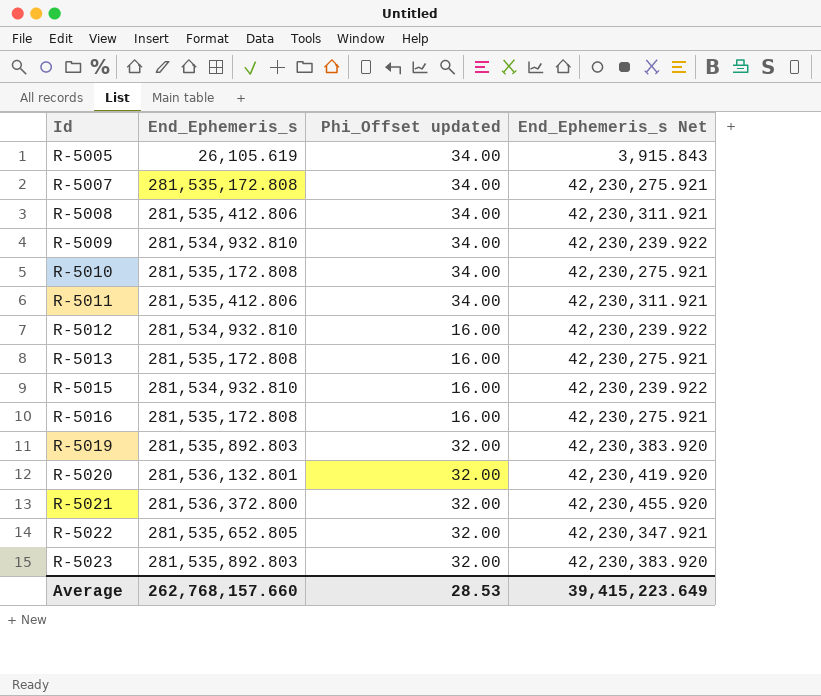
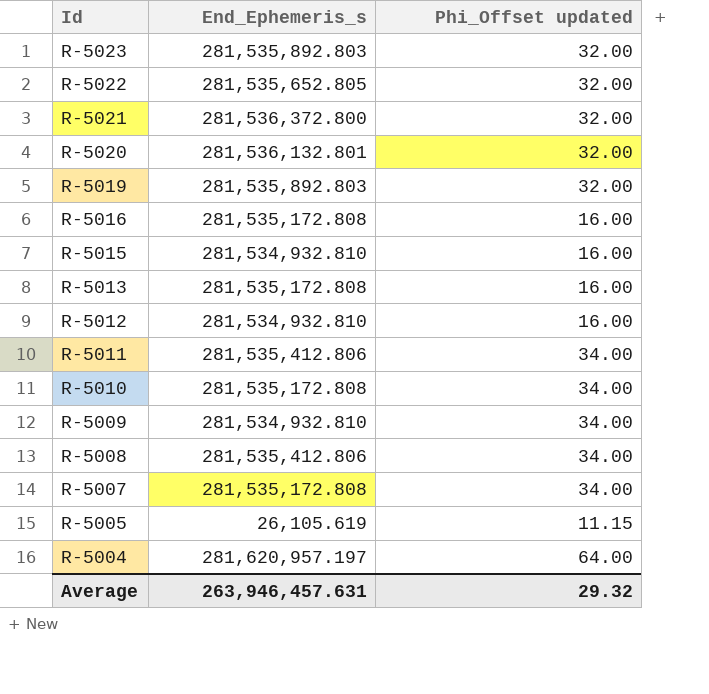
row order: Id ascending -> Id descending
column End_Ephemeris_s Net | formula: [End_Ephemeris_s] * 0.15 -> none
R-5005 | Phi_Offset updated: 34.00 -> 11.15
row R-5004: none -> 281,620,957.197 | 64.00
Average | End_Ephemeris_s: 262,768,157.660 -> 263,946,457.631
Average | Phi_Offset updated: 28.53 -> 29.32

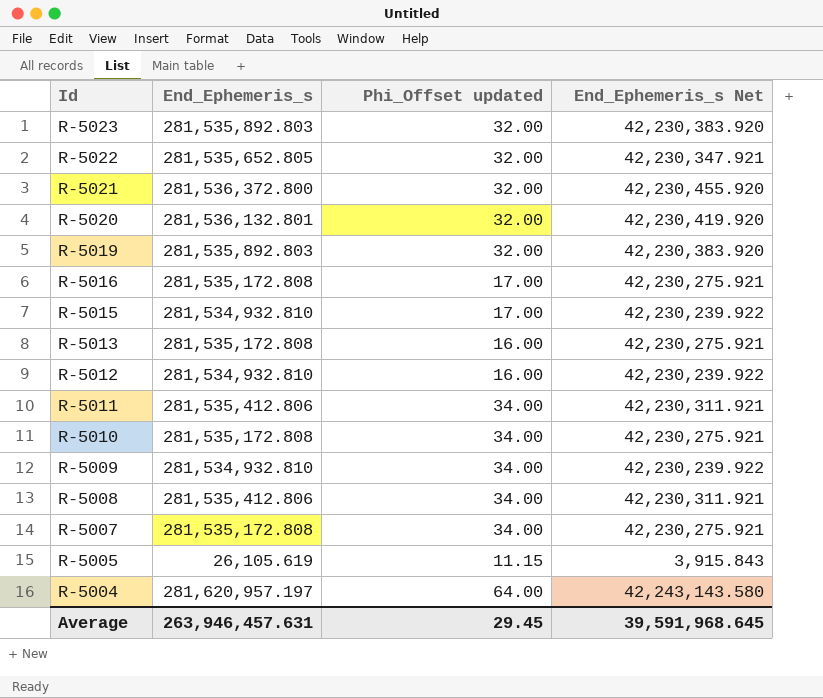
column End_Ephemeris_s Net | formula: none -> [End_Ephemeris_s] * 0.15
R-5016 | Phi_Offset updated: 16.00 -> 17.00
R-5015 | Phi_Offset updated: 16.00 -> 17.00
Average | Phi_Offset updated: 29.32 -> 29.45

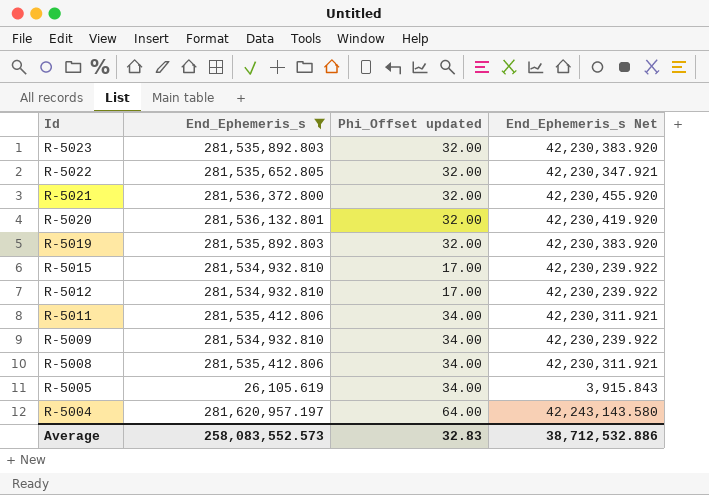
filter: none -> End_Ephemeris_s != 281,535,172.808
R-5012 | Phi_Offset updated: 16.00 -> 17.00
R-5005 | Phi_Offset updated: 11.15 -> 34.00
Average | End_Ephemeris_s: 263,946,457.631 -> 258,083,552.573
Average | Phi_Offset updated: 29.45 -> 32.83
Average | End_Ephemeris_s Net: 39,591,968.645 -> 38,712,532.886

